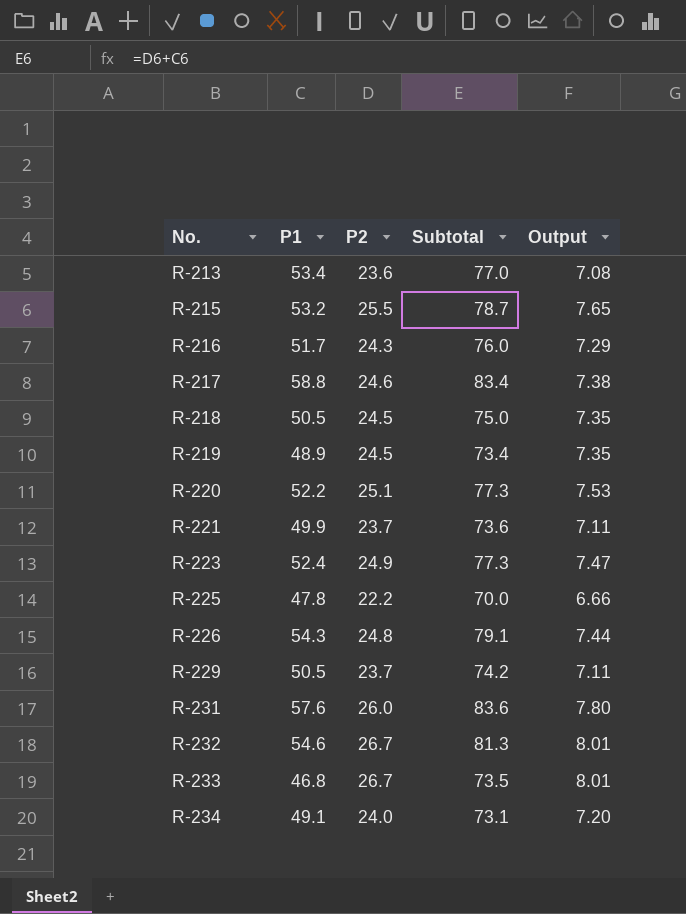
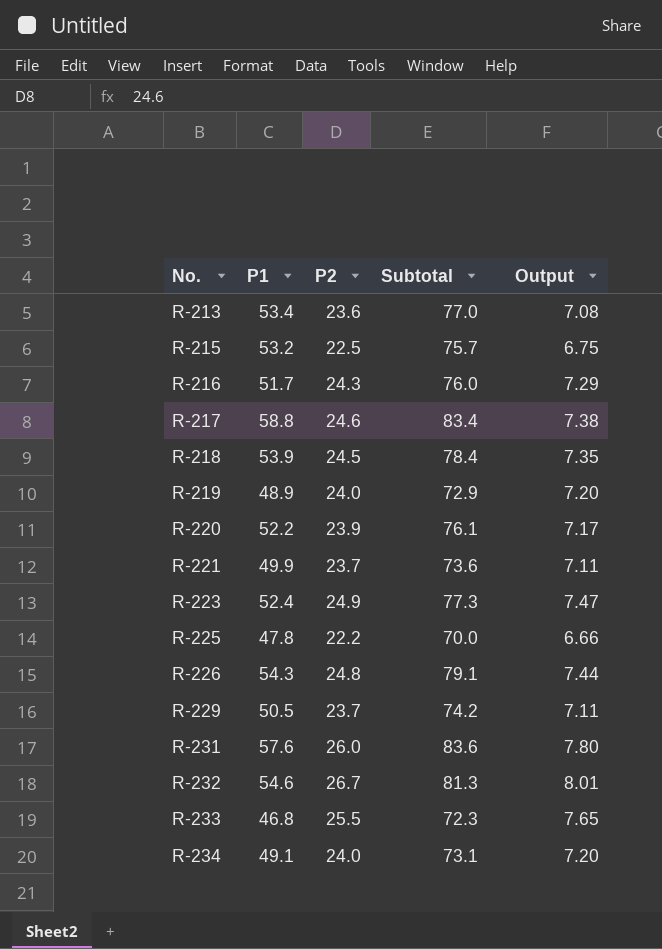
R-215 | P2: 25.5 -> 22.5
R-215 | Subtotal: 78.7 -> 75.7
R-215 | Output: 7.65 -> 6.75
R-218 | P1: 50.5 -> 53.9
R-218 | Subtotal: 75.0 -> 78.4
R-219 | P2: 24.5 -> 24.0
R-219 | Subtotal: 73.4 -> 72.9
R-219 | Output: 7.35 -> 7.20
R-220 | P2: 25.1 -> 23.9
R-220 | Subtotal: 77.3 -> 76.1
R-220 | Output: 7.53 -> 7.17
R-233 | P2: 26.7 -> 25.5
R-233 | Subtotal: 73.5 -> 72.3
R-233 | Output: 8.01 -> 7.65

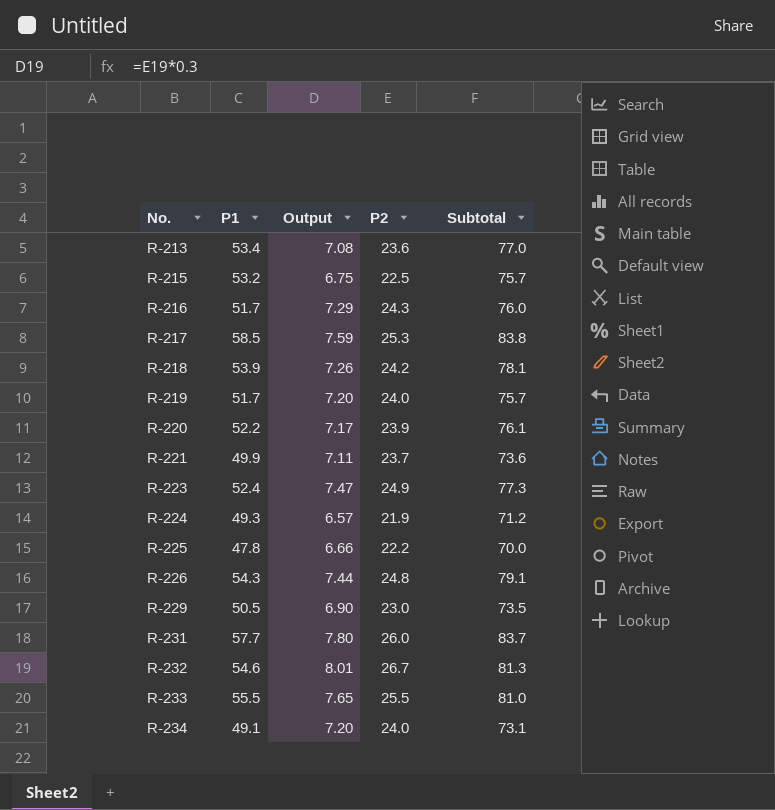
column Output | position: 5 -> 3
R-217 | P1: 58.8 -> 58.5
R-217 | Output: 7.38 -> 7.59
R-217 | P2: 24.6 -> 25.3
R-217 | Subtotal: 83.4 -> 83.8
R-218 | Output: 7.35 -> 7.26
R-218 | P2: 24.5 -> 24.2
R-218 | Subtotal: 78.4 -> 78.1
R-219 | P1: 48.9 -> 51.7
R-219 | Subtotal: 72.9 -> 75.7
row R-224: none -> 49.3 | 6.57 | 21.9 | 71.2
R-229 | Output: 7.11 -> 6.90
R-229 | P2: 23.7 -> 23.0
R-229 | Subtotal: 74.2 -> 73.5
R-231 | P1: 57.6 -> 57.7
R-231 | Subtotal: 83.6 -> 83.7
R-233 | P1: 46.8 -> 55.5
R-233 | Subtotal: 72.3 -> 81.0

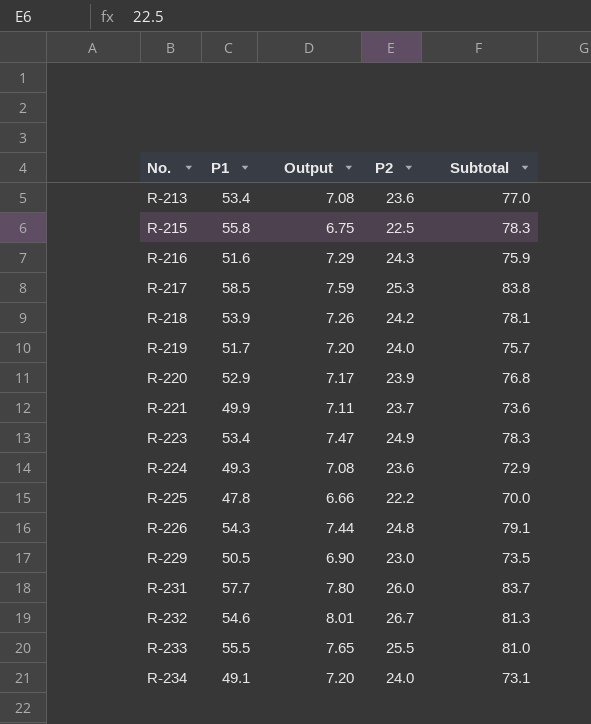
R-215 | P1: 53.2 -> 55.8
R-215 | Subtotal: 75.7 -> 78.3
R-216 | P1: 51.7 -> 51.6
R-216 | Subtotal: 76.0 -> 75.9
R-220 | P1: 52.2 -> 52.9
R-220 | Subtotal: 76.1 -> 76.8
R-223 | P1: 52.4 -> 53.4
R-223 | Subtotal: 77.3 -> 78.3
R-224 | Output: 6.57 -> 7.08
R-224 | P2: 21.9 -> 23.6
R-224 | Subtotal: 71.2 -> 72.9

